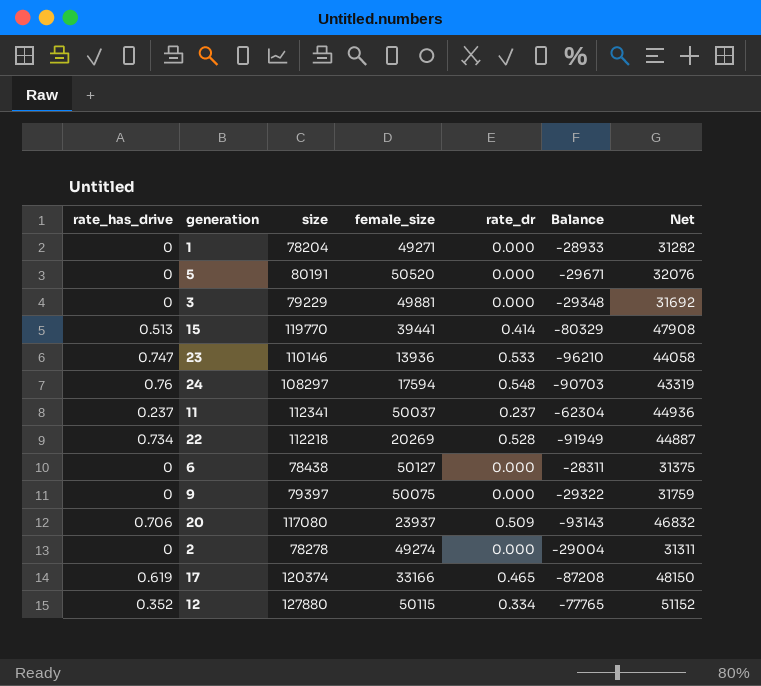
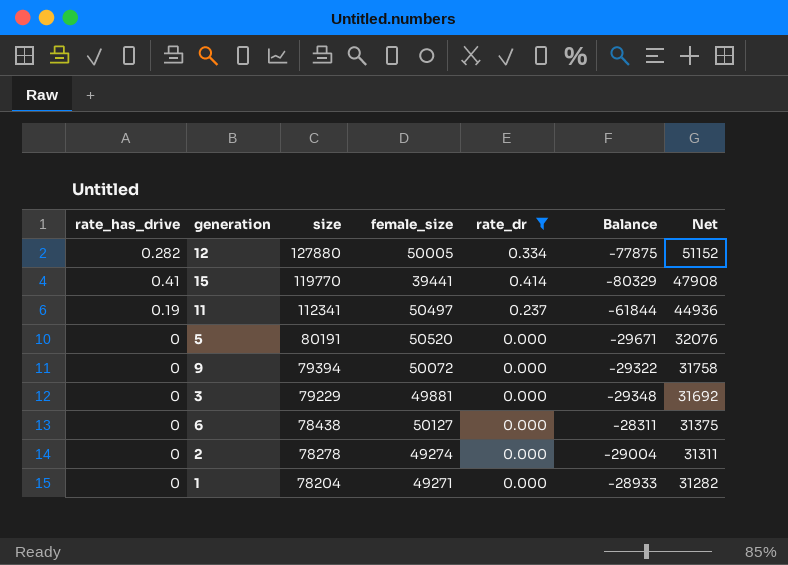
filter: none -> rate_dr <= 0.414
row order: none -> size descending
12 | rate_has_drive: 0.352 -> 0.282
12 | female_size: 50115 -> 50005
12 | Balance: -77765 -> -77875
15 | rate_has_drive: 0.513 -> 0.41
11 | rate_has_drive: 0.237 -> 0.19
11 | female_size: 50037 -> 50497
11 | Balance: -62304 -> -61844
9 | size: 79397 -> 79394
9 | female_size: 50075 -> 50072
9 | Net: 31759 -> 31758

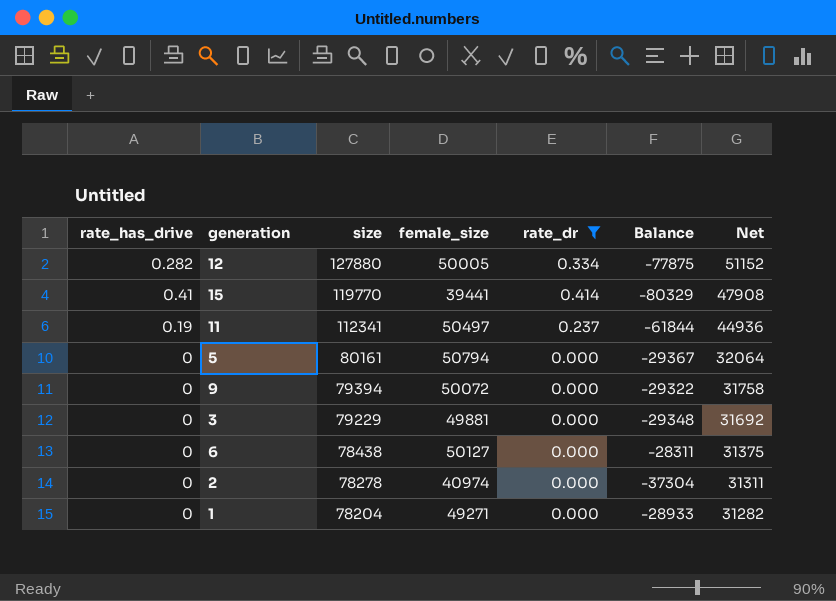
5 | size: 80191 -> 80161
5 | female_size: 50520 -> 50794
5 | Balance: -29671 -> -29367
5 | Net: 32076 -> 32064
2 | female_size: 49274 -> 40974
2 | Balance: -29004 -> -37304

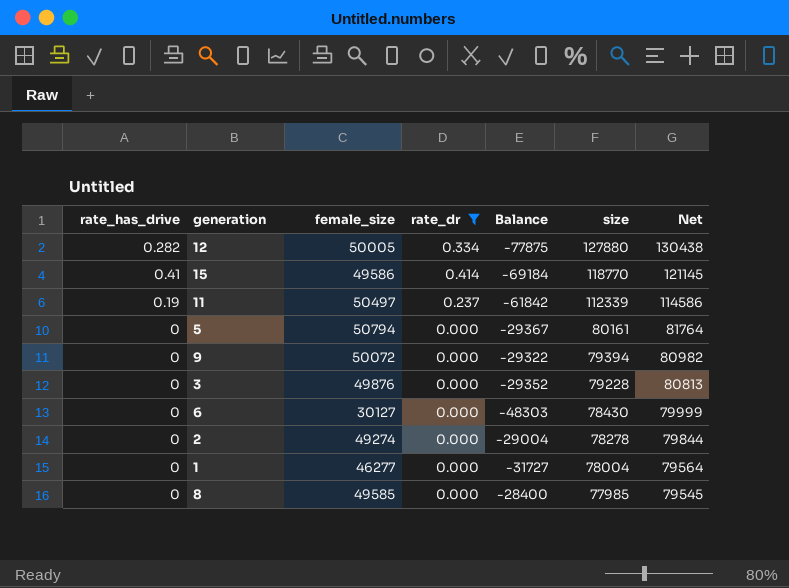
column size | position: 3 -> 6
column Net | formula: [size] * 0.4 -> [size] * 1.02
15 | female_size: 39441 -> 49586
15 | Balance: -80329 -> -69184
15 | size: 119770 -> 118770
11 | Balance: -61844 -> -61842
11 | size: 112341 -> 112339
3 | female_size: 49881 -> 49876
3 | Balance: -29348 -> -29352
3 | size: 79229 -> 79228
6 | female_size: 50127 -> 30127
6 | Balance: -28311 -> -48303
6 | size: 78438 -> 78430
2 | female_size: 40974 -> 49274
2 | Balance: -37304 -> -29004
1 | female_size: 49271 -> 46277
1 | Balance: -28933 -> -31727
1 | size: 78204 -> 78004
row 8: none -> 0 | 49585 | 0.000 | -28400 | 77985 | 79545

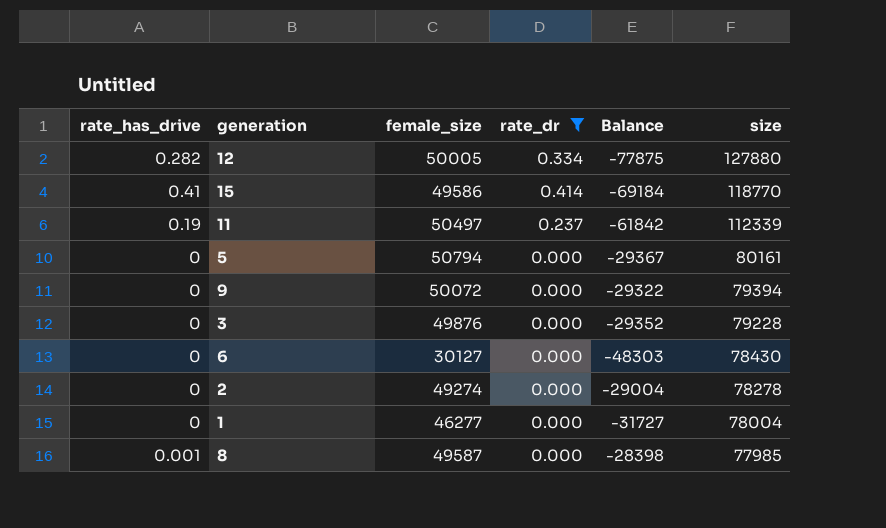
column Net | formula: [size] * 1.02 -> none
8 | rate_has_drive: 0 -> 0.001
8 | female_size: 49585 -> 49587
8 | Balance: -28400 -> -28398

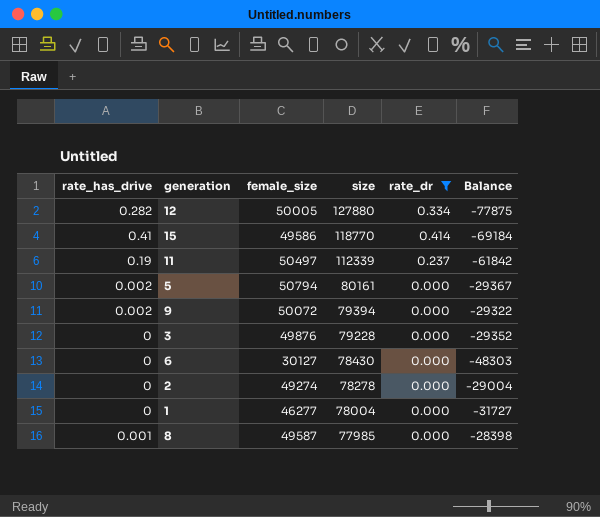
column size | position: 6 -> 4
5 | rate_has_drive: 0 -> 0.002
9 | rate_has_drive: 0 -> 0.002

